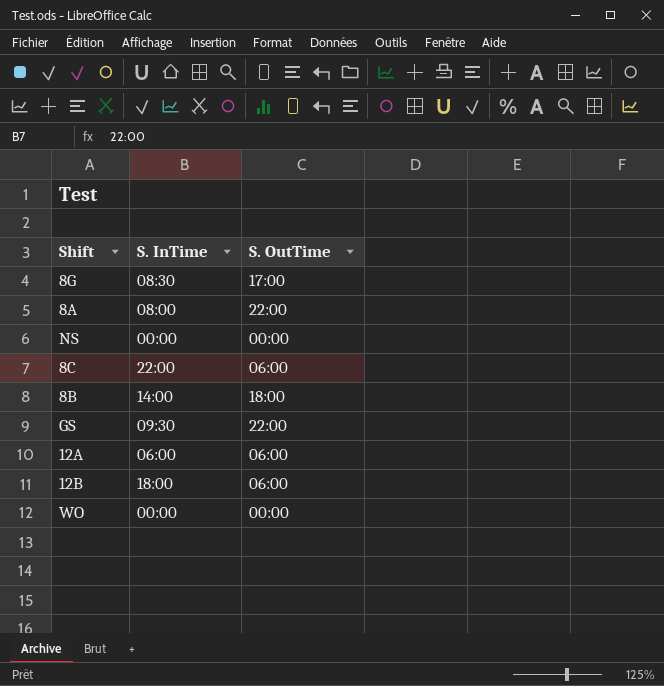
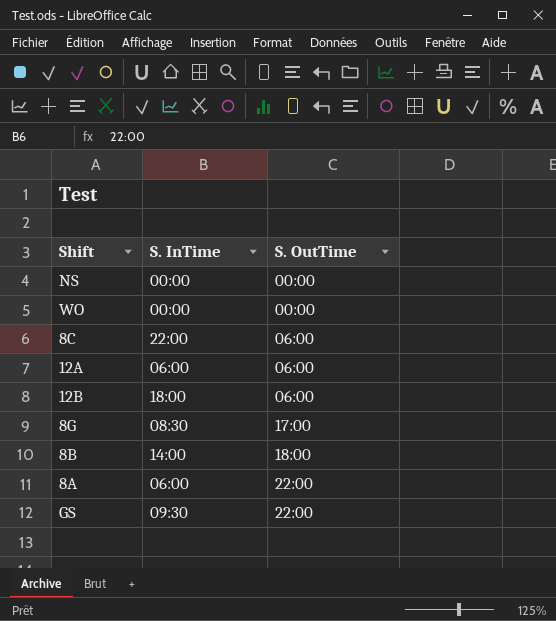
row order: none -> S. OutTime ascending
8A | S. InTime: 08:00 -> 06:00

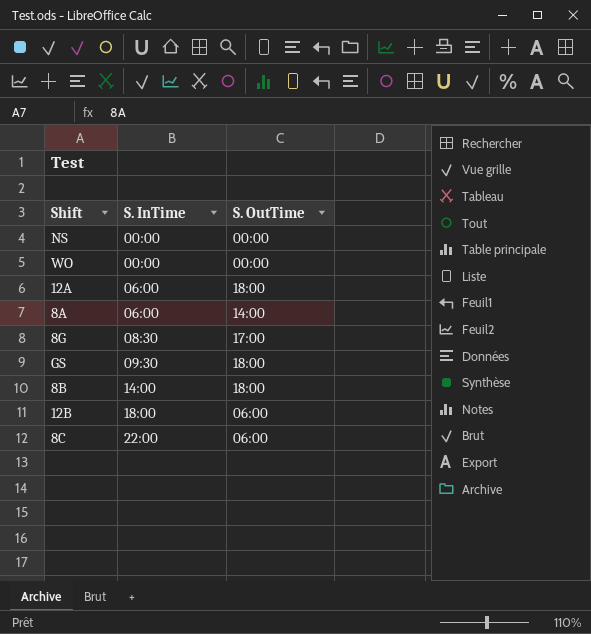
row order: S. OutTime ascending -> S. InTime ascending
12A | S. OutTime: 06:00 -> 18:00
8A | S. OutTime: 22:00 -> 14:00
GS | S. OutTime: 22:00 -> 18:00

